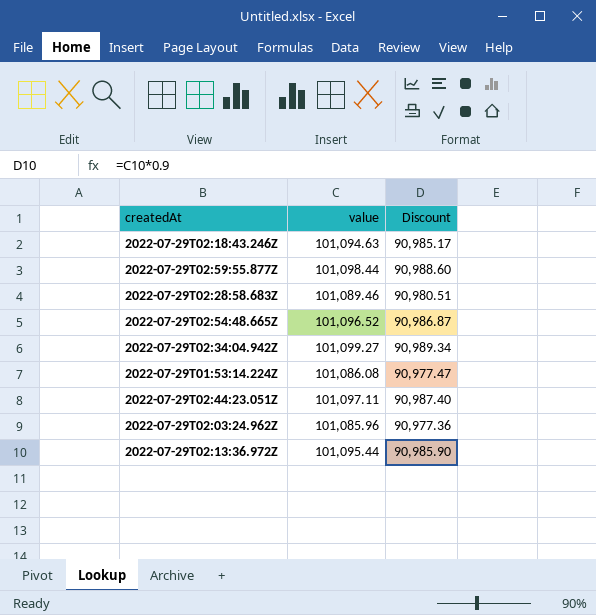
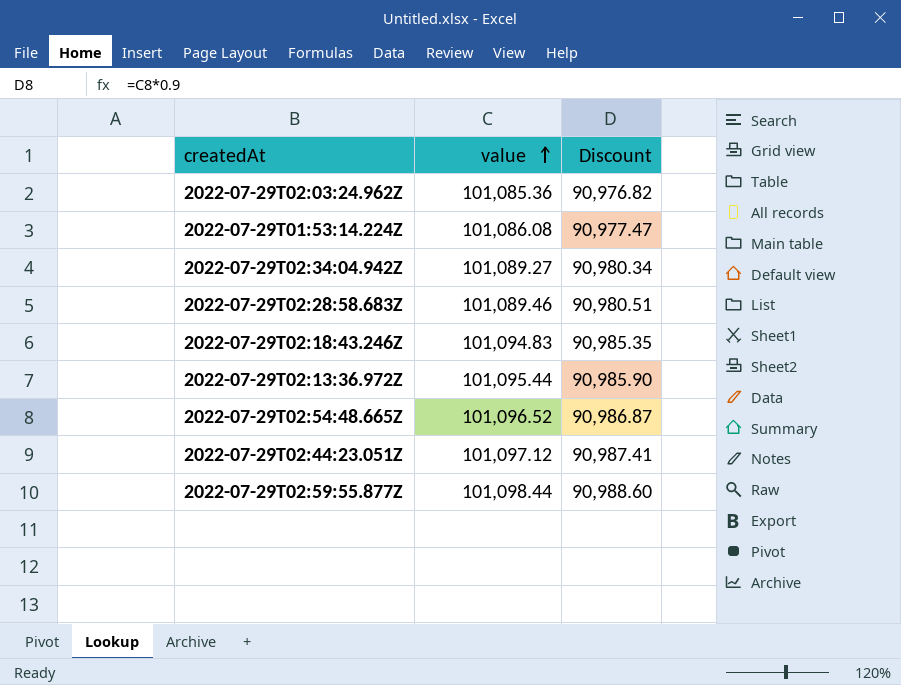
row order: none -> value ascending
2022-07-29T02:03:24.962Z | value: 101,085.96 -> 101,085.36
2022-07-29T02:03:24.962Z | Discount: 90,977.36 -> 90,976.82
2022-07-29T02:34:04.942Z | value: 101,099.27 -> 101,089.27
2022-07-29T02:34:04.942Z | Discount: 90,989.34 -> 90,980.34
2022-07-29T02:18:43.246Z | value: 101,094.63 -> 101,094.83
2022-07-29T02:18:43.246Z | Discount: 90,985.17 -> 90,985.35
2022-07-29T02:44:23.051Z | value: 101,097.11 -> 101,097.12
2022-07-29T02:44:23.051Z | Discount: 90,987.40 -> 90,987.41

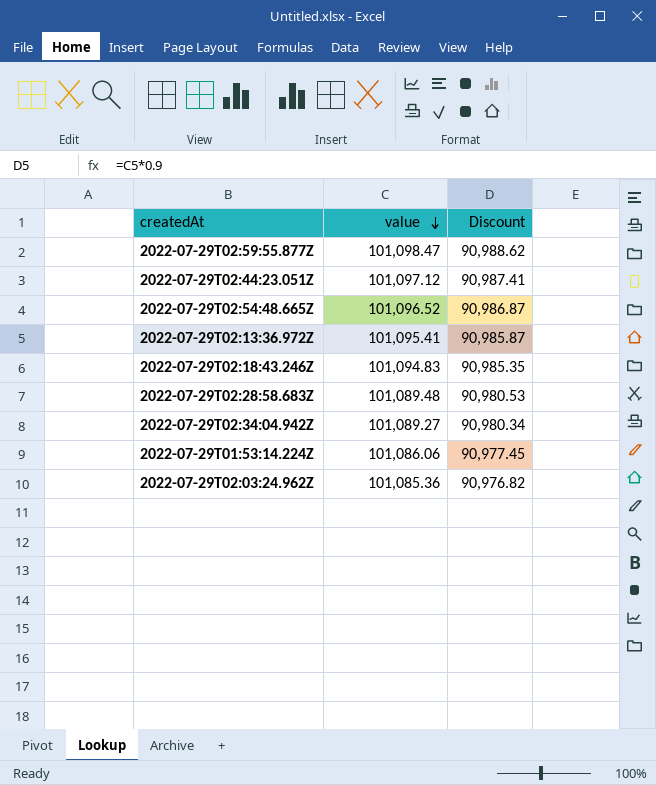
row order: value ascending -> value descending
2022-07-29T02:59:55.877Z | value: 101,098.44 -> 101,098.47
2022-07-29T02:59:55.877Z | Discount: 90,988.60 -> 90,988.62
2022-07-29T02:13:36.972Z | value: 101,095.44 -> 101,095.41
2022-07-29T02:13:36.972Z | Discount: 90,985.90 -> 90,985.87
2022-07-29T02:28:58.683Z | value: 101,089.46 -> 101,089.48
2022-07-29T02:28:58.683Z | Discount: 90,980.51 -> 90,980.53
2022-07-29T01:53:14.224Z | value: 101,086.08 -> 101,086.06
2022-07-29T01:53:14.224Z | Discount: 90,977.47 -> 90,977.45

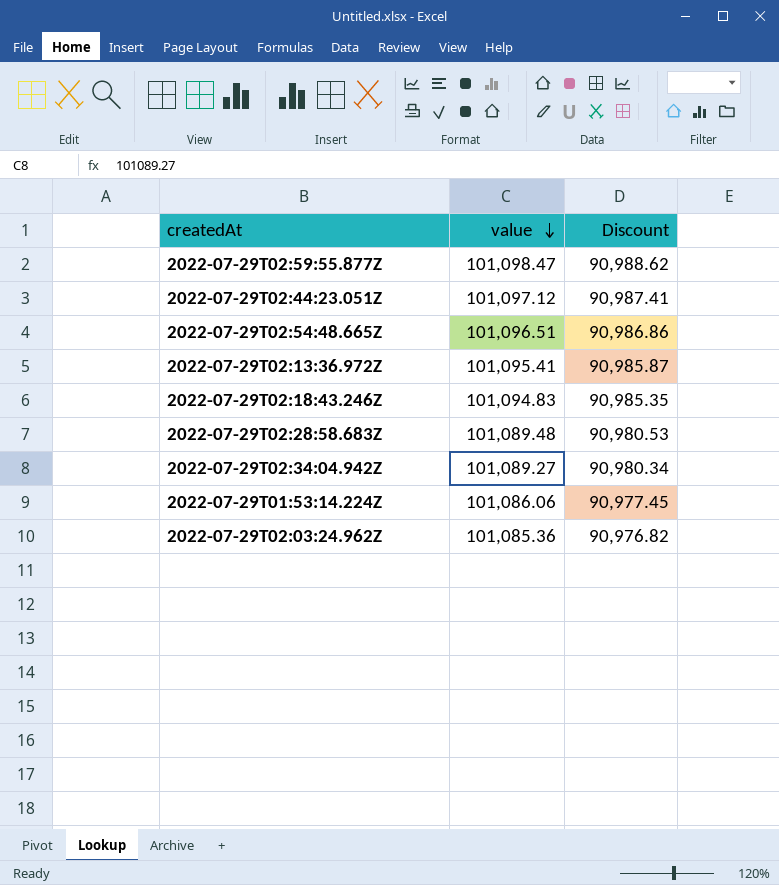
2022-07-29T02:54:48.665Z | value: 101,096.52 -> 101,096.51
2022-07-29T02:54:48.665Z | Discount: 90,986.87 -> 90,986.86

